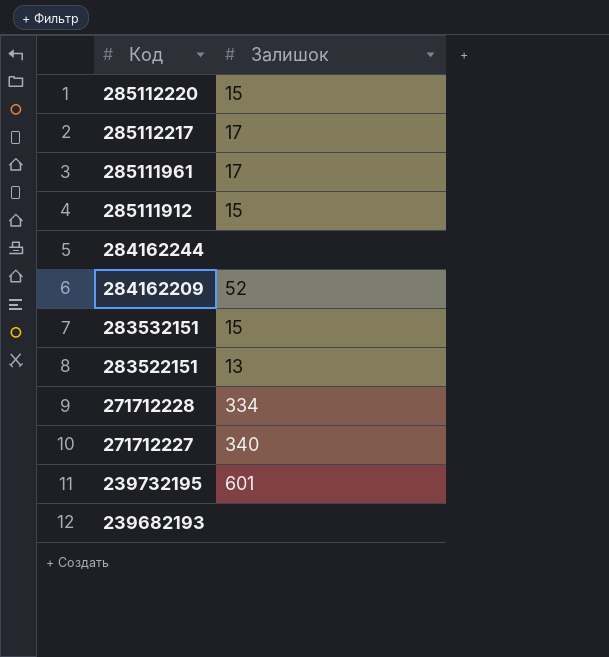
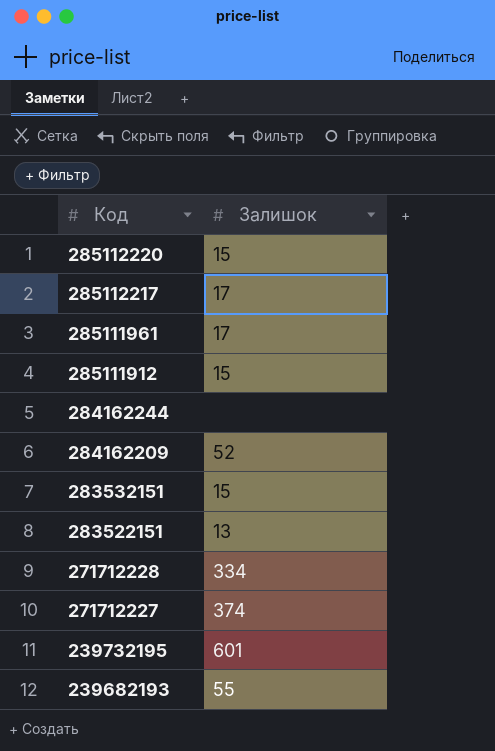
271712227 | Залишок: 340 -> 374
239682193 | Залишок: none -> 55

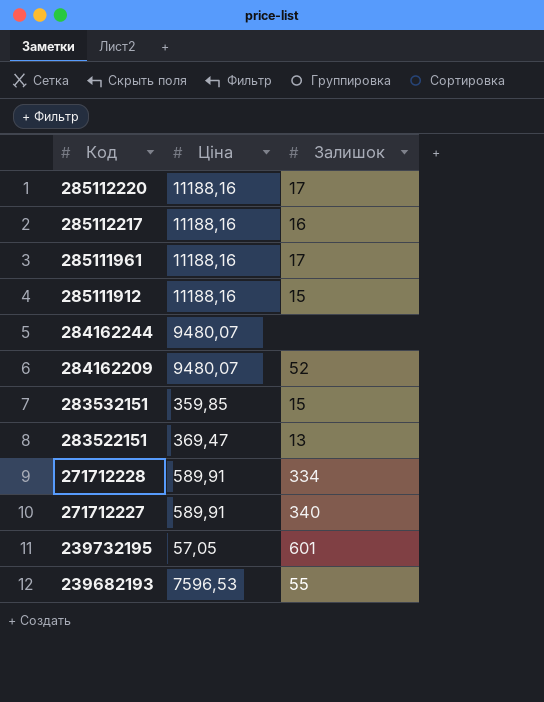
column Ціна | position: none -> 2
285112220 | Залишок: 15 -> 17
285112217 | Залишок: 17 -> 16
271712227 | Залишок: 374 -> 340

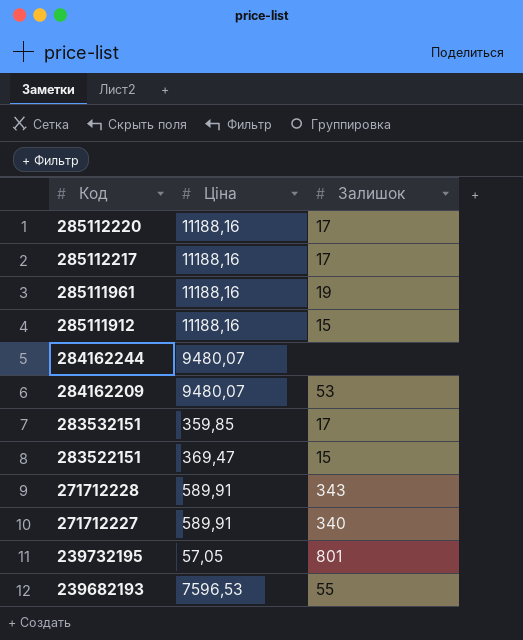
285112217 | Залишок: 16 -> 17
285111961 | Залишок: 17 -> 19
284162209 | Залишок: 52 -> 53
283532151 | Залишок: 15 -> 17
283522151 | Залишок: 13 -> 15
271712228 | Залишок: 334 -> 343
239732195 | Залишок: 601 -> 801

